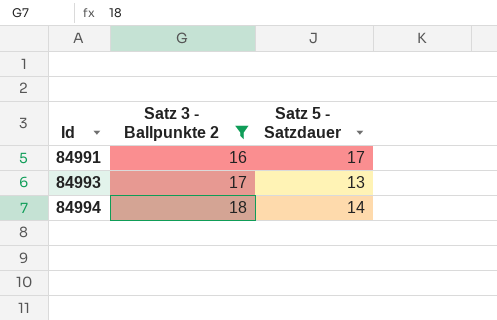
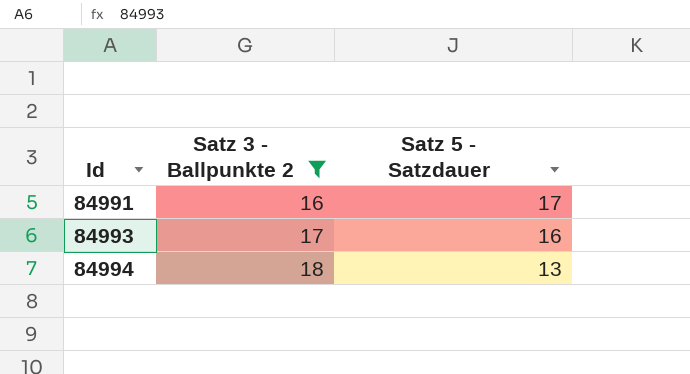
84993 | Satz 5 - Satzdauer: 13 -> 16
84994 | Satz 5 - Satzdauer: 14 -> 13

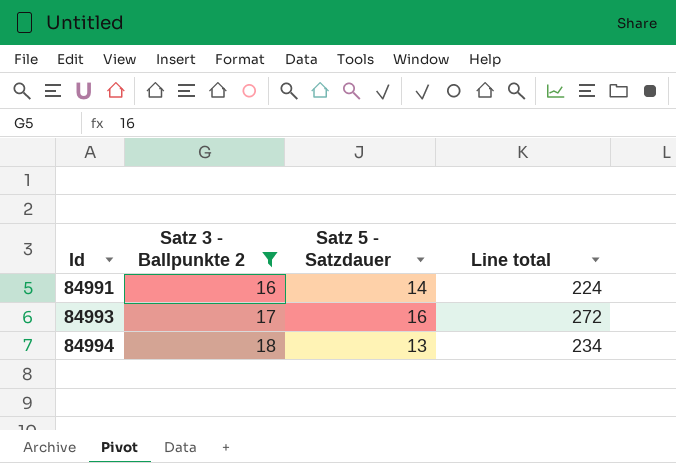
column Line total | formula: none -> [Satz 3 - Ballpunkte 2] * [Satz 5 - Satzdauer]
84991 | Satz 5 - Satzdauer: 17 -> 14

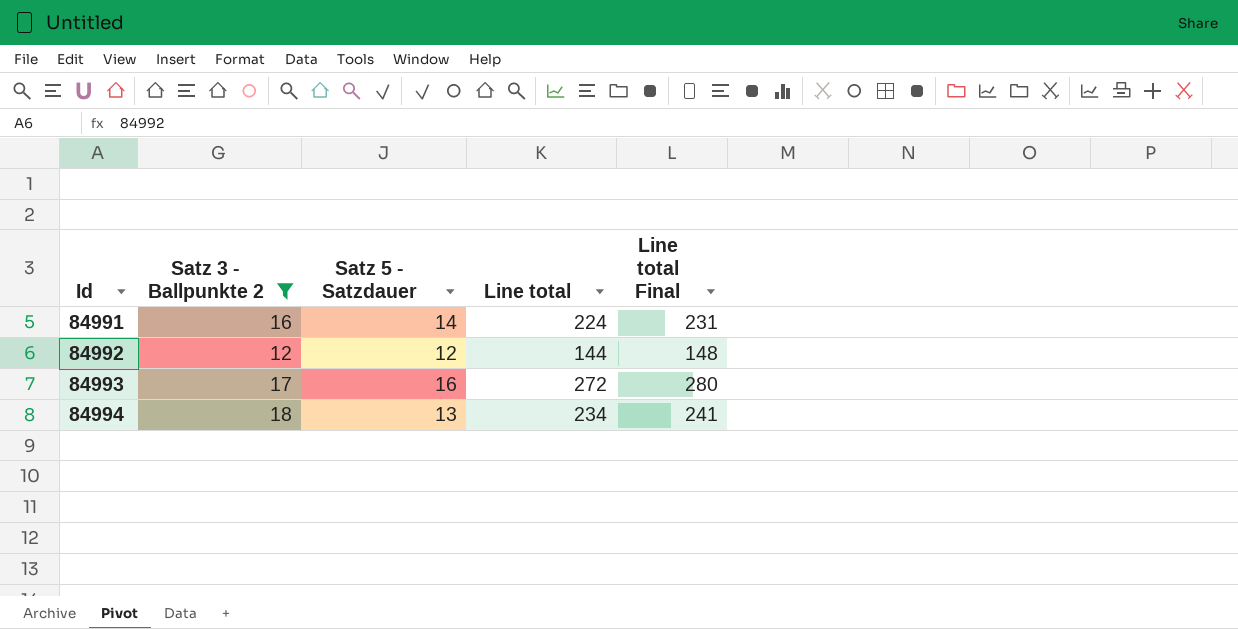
column Line total Final | formula: none -> [Line total] * 1.03
row 84992: none -> 12 | 12 | 144 | 148

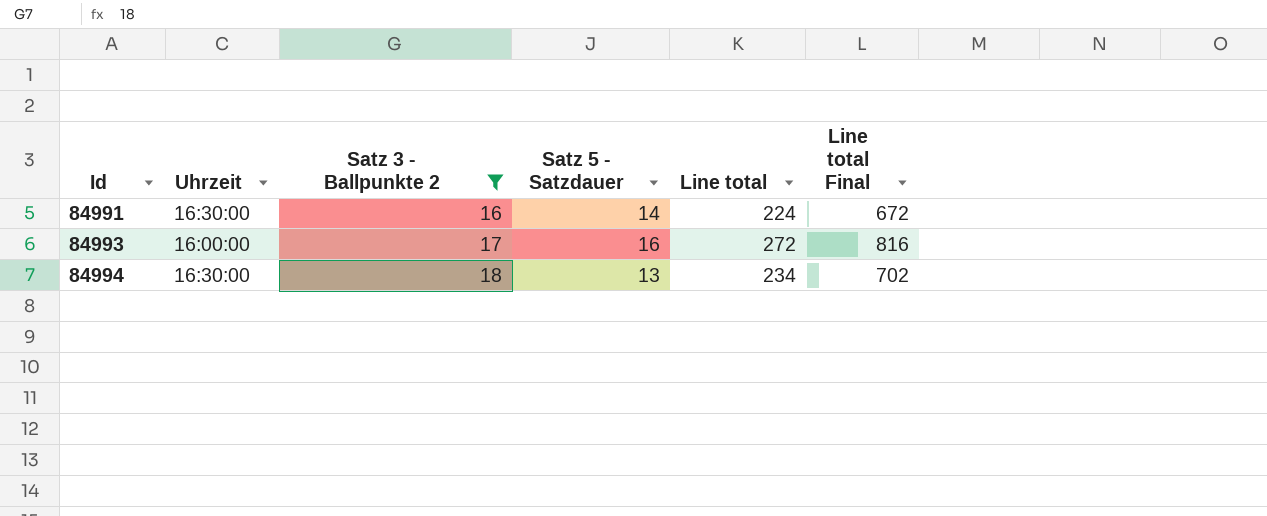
column Uhrzeit | position: none -> 2
column Line total Final | formula: [Line total] * 1.03 -> [Line total] * 3
row 84992: 12 | 12 | 144 | 148 -> none

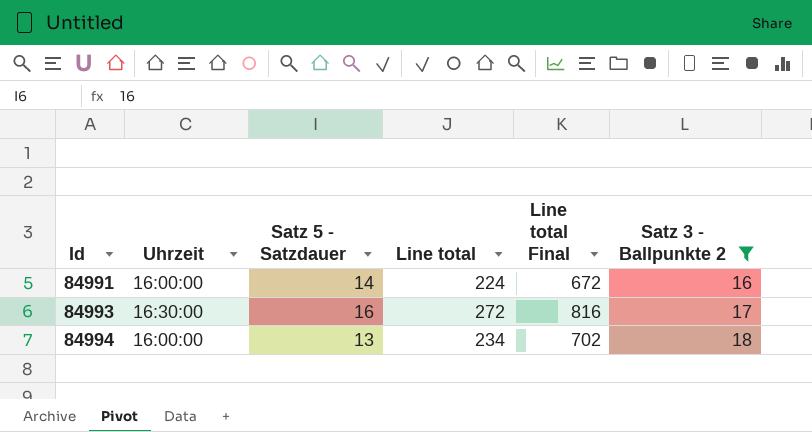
column Satz 3 - Ballpunkte 2 | position: 3 -> 6
84991 | Uhrzeit: 16:30:00 -> 16:00:00
84993 | Uhrzeit: 16:00:00 -> 16:30:00
84994 | Uhrzeit: 16:30:00 -> 16:00:00

